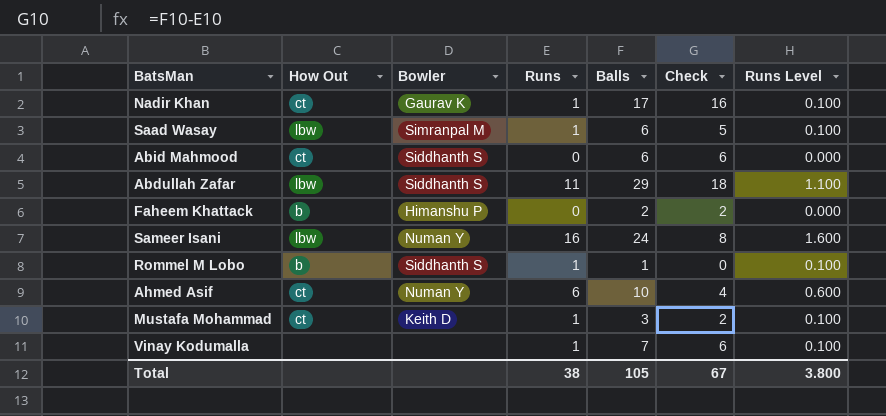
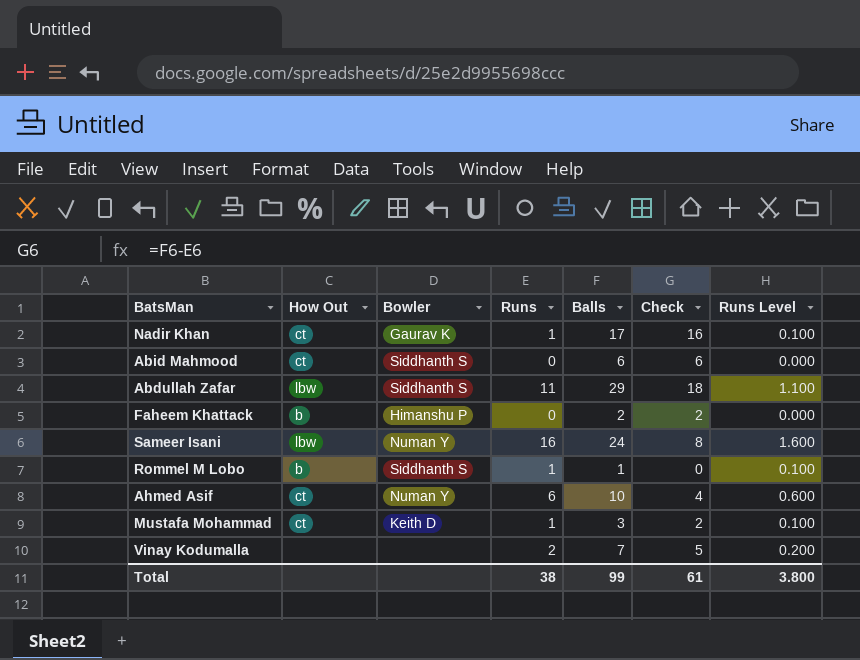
row Saad Wasay: lbw | Simranpal M | 1 | 6 | 5 | 0.100 -> none
Vinay Kodumalla | Runs: 1 -> 2
Vinay Kodumalla | Check: 6 -> 5
Vinay Kodumalla | Runs Level: 0.100 -> 0.200
Total | Balls: 105 -> 99
Total | Check: 67 -> 61

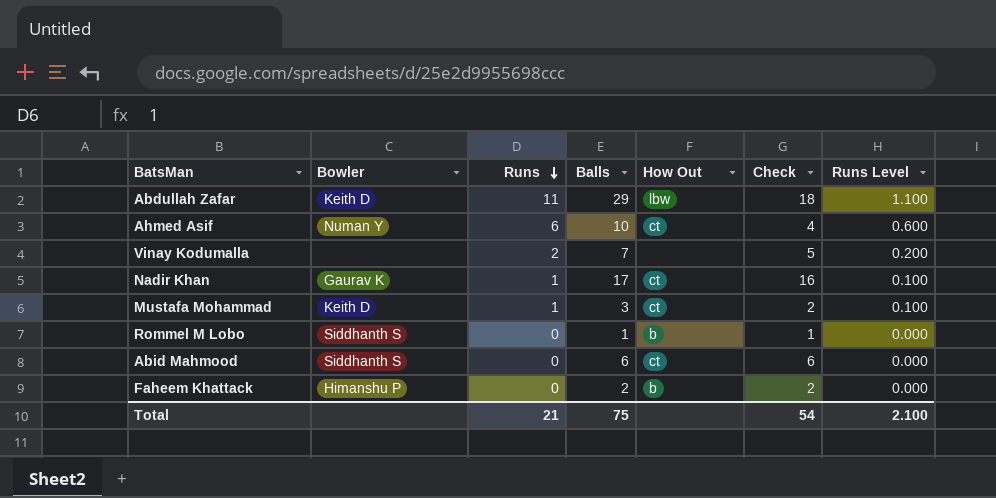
row order: none -> Runs descending
column How Out | position: 2 -> 5
row Sameer Isani: lbw | Numan Y | 16 | 24 | 8 | 1.600 -> none
Abdullah Zafar | Bowler: Siddhanth S -> Keith D
Rommel M Lobo | Runs: 1 -> 0
Rommel M Lobo | Check: 0 -> 1
Rommel M Lobo | Runs Level: 0.100 -> 0.000
Total | Runs: 38 -> 21
Total | Balls: 99 -> 75
Total | Check: 61 -> 54
Total | Runs Level: 3.800 -> 2.100

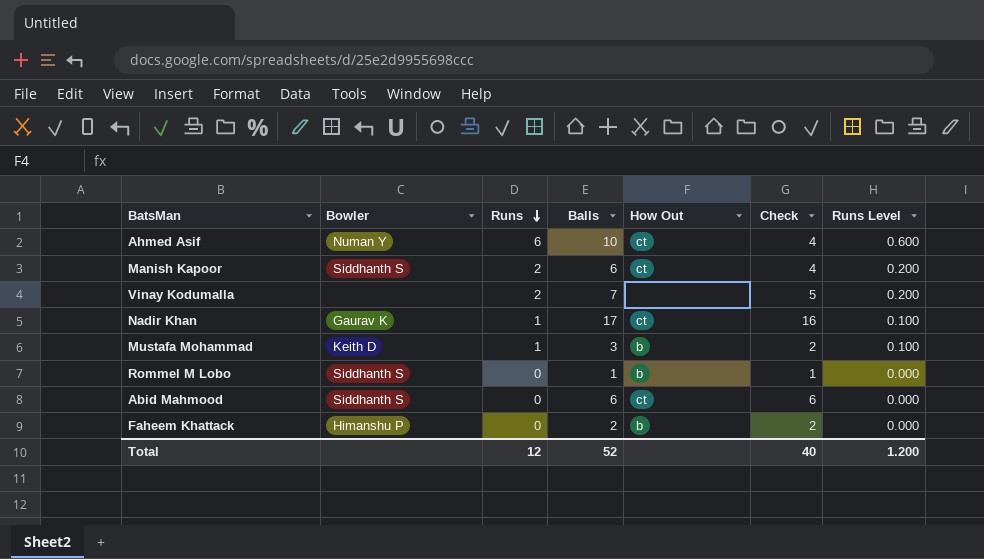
row Abdullah Zafar: Keith D | 11 | 29 | lbw | 18 | 1.100 -> none
row Manish Kapoor: none -> Siddhanth S | 2 | 6 | ct | 4 | 0.200
Mustafa Mohammad | How Out: ct -> b
Total | Runs: 21 -> 12
Total | Balls: 75 -> 52
Total | Check: 54 -> 40
Total | Runs Level: 2.100 -> 1.200

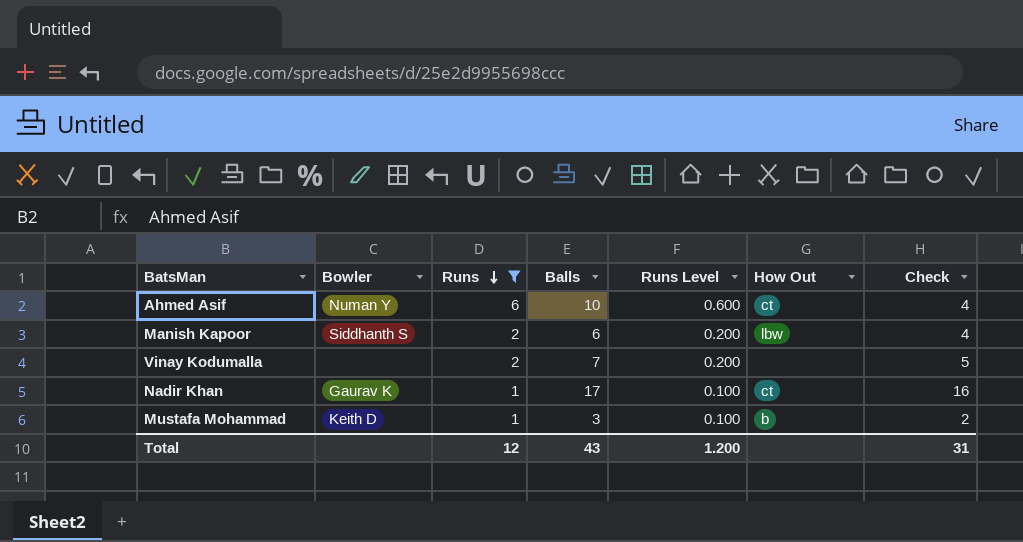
filter: none -> Runs != 0
column Runs Level | position: 7 -> 5
Manish Kapoor | How Out: ct -> lbw
Total | Balls: 52 -> 43
Total | Check: 40 -> 31

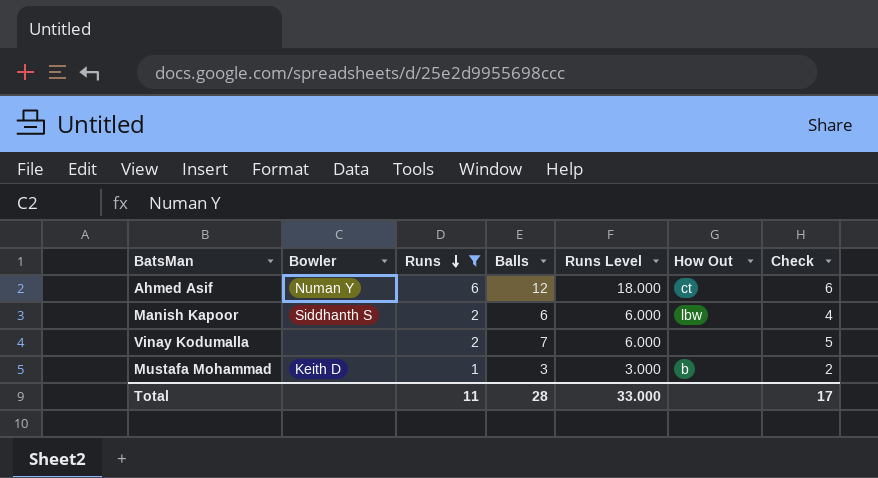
column Runs Level | formula: [Runs] * 0.1 -> [Runs] * 3
row Nadir Khan: Gaurav K | 1 | 17 | 0.100 | ct | 16 -> none
Ahmed Asif | Balls: 10 -> 12
Ahmed Asif | Check: 4 -> 6
Total | Runs: 12 -> 11
Total | Balls: 43 -> 28
Total | Runs Level: 1.200 -> 33.000
Total | Check: 31 -> 17

